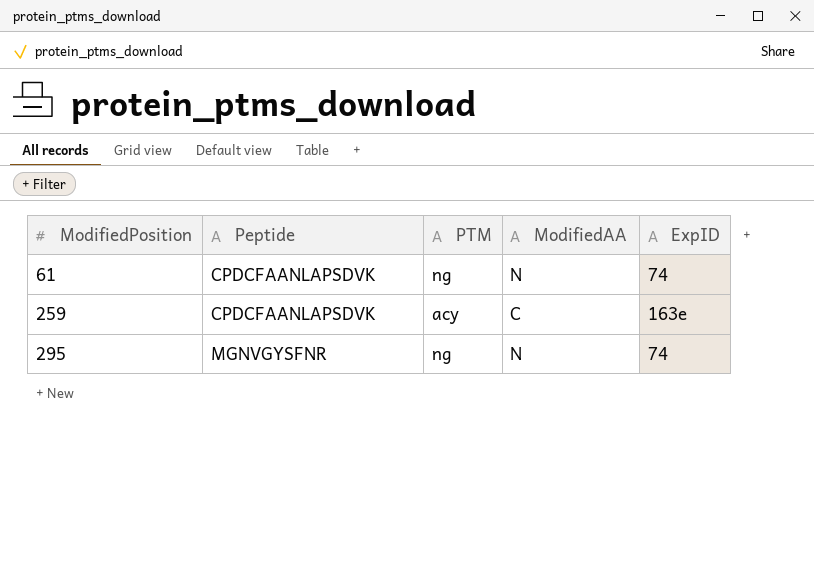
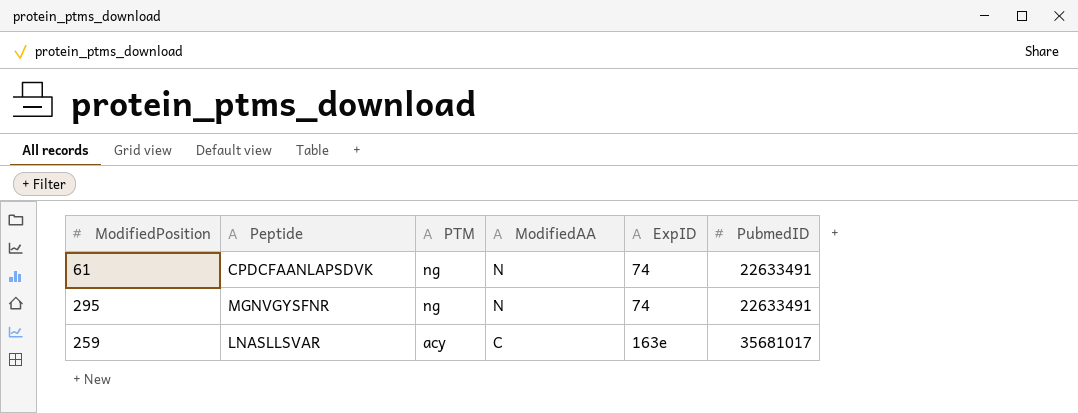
row order: ModifiedPosition ascending -> PTM descending
column PubmedID | position: none -> 6
259 | Peptide: CPDCFAANLAPSDVK -> LNASLLSVAR

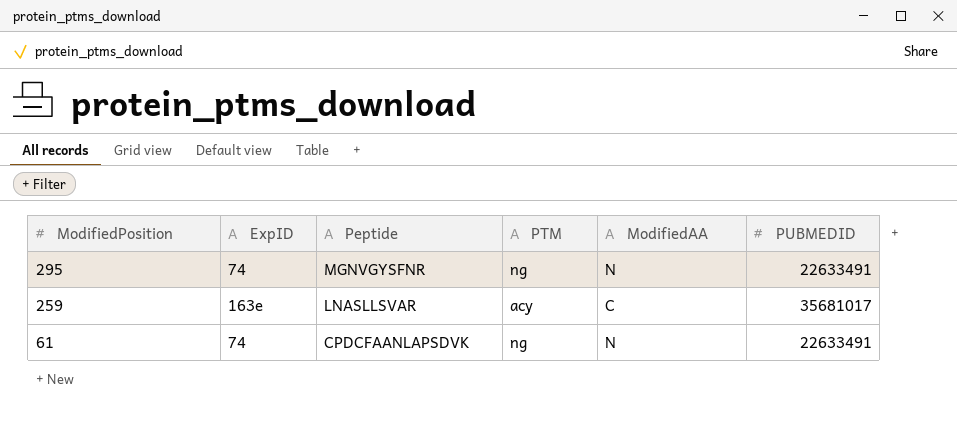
row order: PTM descending -> ModifiedPosition descending
column ExpID | position: 5 -> 2
column name: PubmedID -> PUBMEDID

